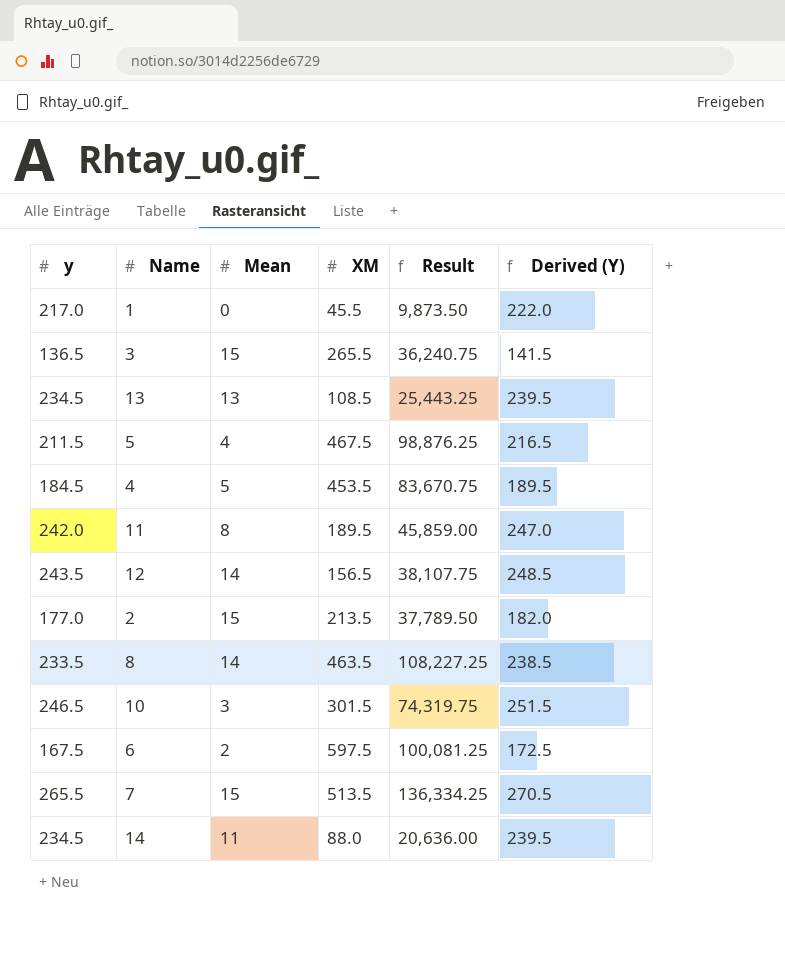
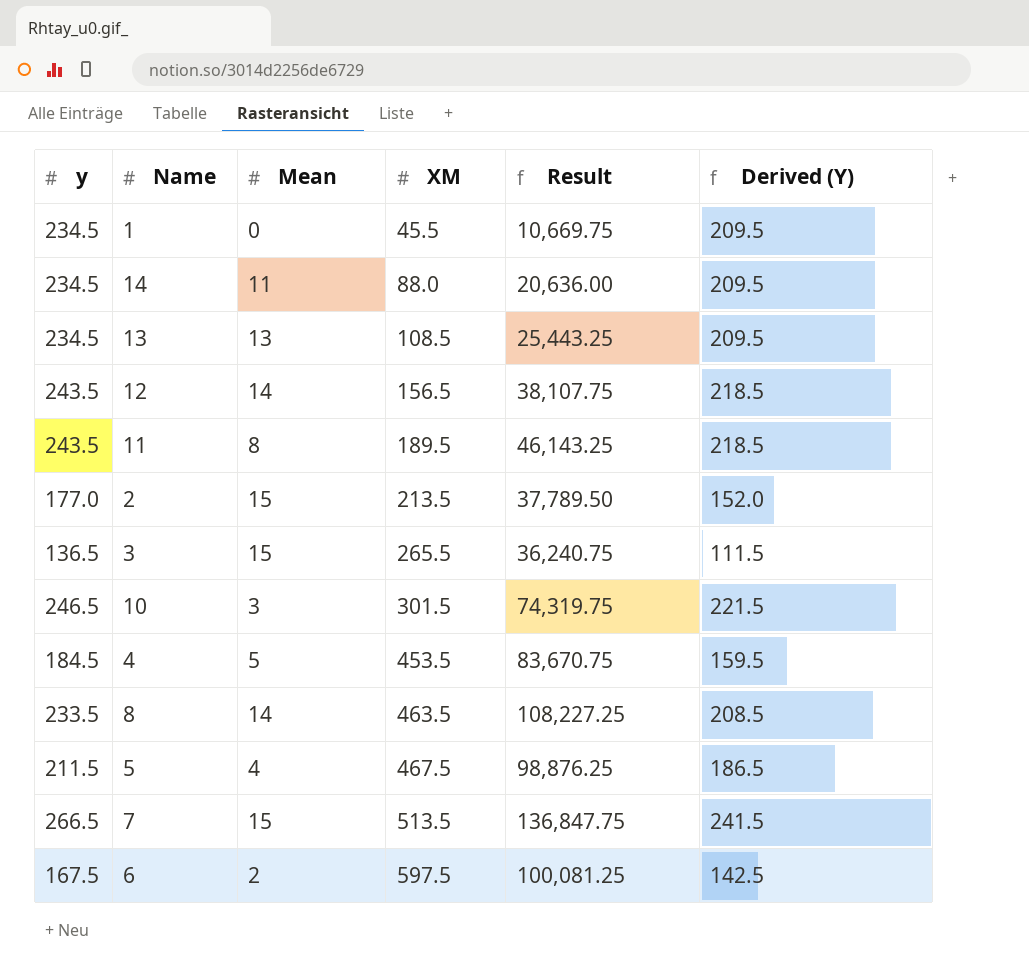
row order: none -> XM ascending
column Derived (Y) | formula: [y] + 5 -> [y] - 25
1 | y: 217.0 -> 234.5
1 | Result: 9,873.50 -> 10,669.75
11 | y: 242.0 -> 243.5
11 | Result: 45,859.00 -> 46,143.25
7 | y: 265.5 -> 266.5
7 | Result: 136,334.25 -> 136,847.75

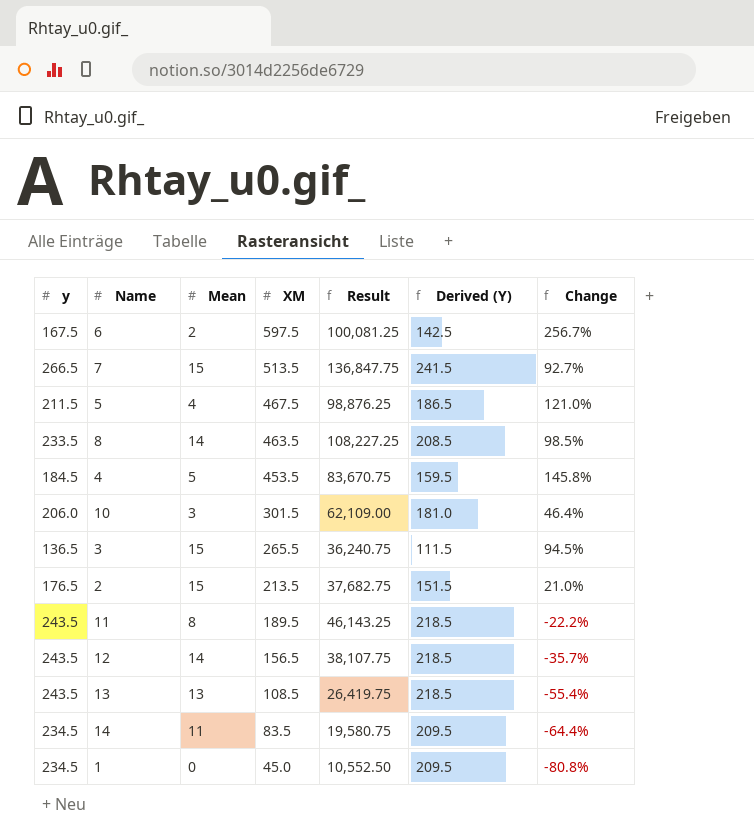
row order: XM ascending -> XM descending
column Change | formula: none -> ([XM] - [y]) / [y]
10 | y: 246.5 -> 206.0
10 | Result: 74,319.75 -> 62,109.00
10 | Derived (Y): 221.5 -> 181.0
2 | y: 177.0 -> 176.5
2 | Result: 37,789.50 -> 37,682.75
2 | Derived (Y): 152.0 -> 151.5
13 | y: 234.5 -> 243.5
13 | Result: 25,443.25 -> 26,419.75
13 | Derived (Y): 209.5 -> 218.5
14 | XM: 88.0 -> 83.5
14 | Result: 20,636.00 -> 19,580.75
1 | XM: 45.5 -> 45.0
1 | Result: 10,669.75 -> 10,552.50

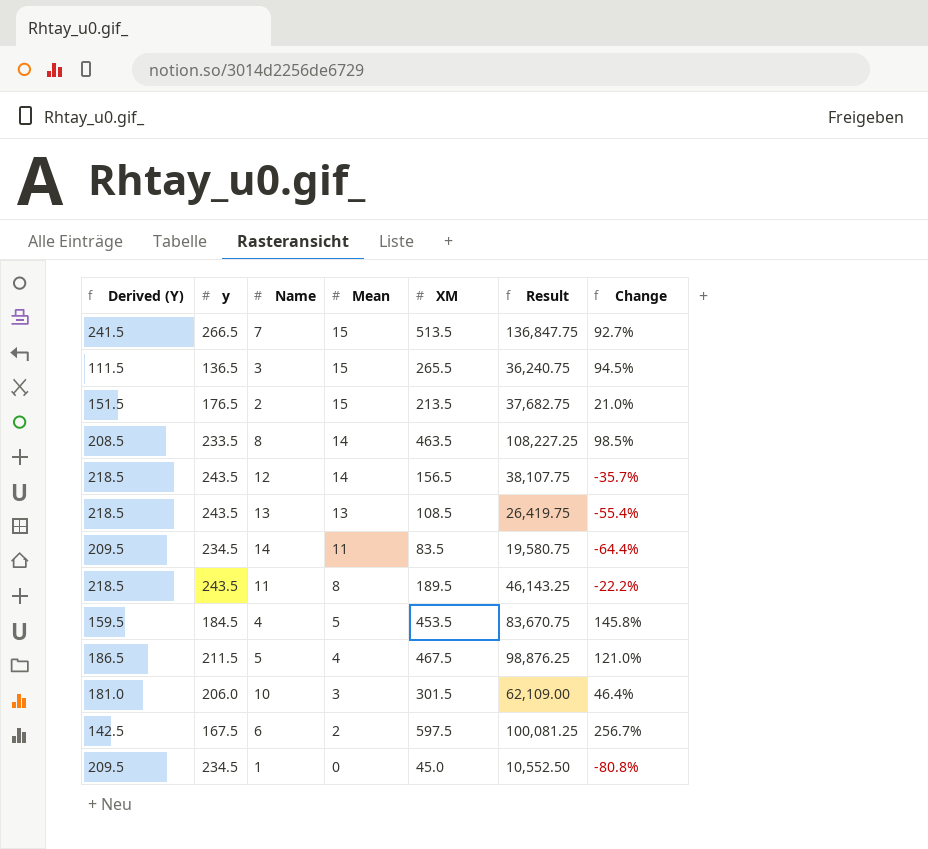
row order: XM descending -> Mean descending
column Derived (Y) | position: 6 -> 1

